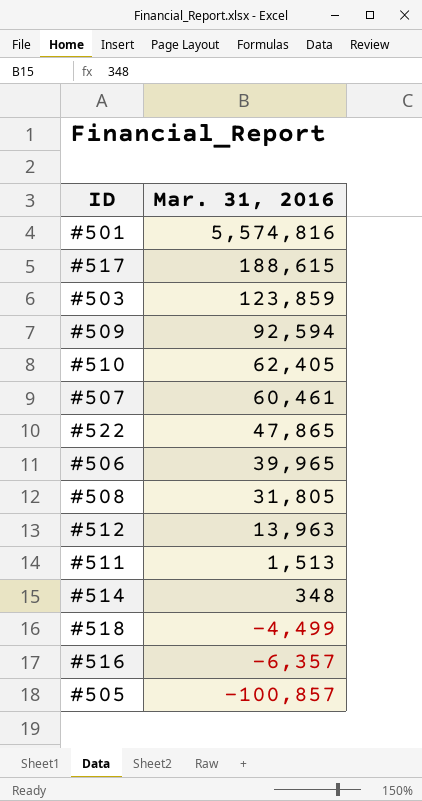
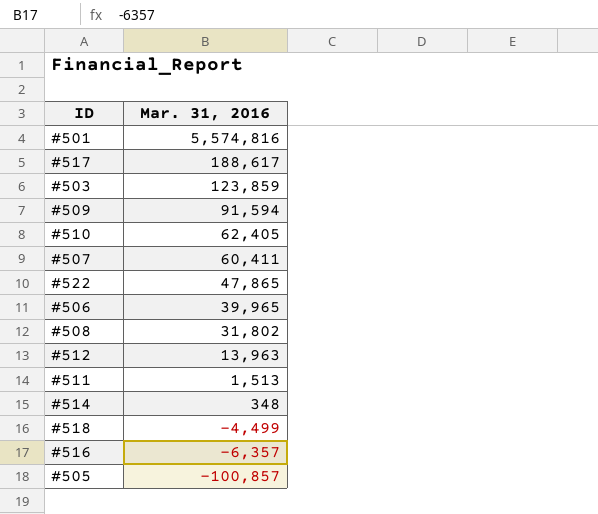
#517 | Mar. 31, 2016: 188,615 -> 188,617
#509 | Mar. 31, 2016: 92,594 -> 91,594
#507 | Mar. 31, 2016: 60,461 -> 60,411
#508 | Mar. 31, 2016: 31,805 -> 31,802

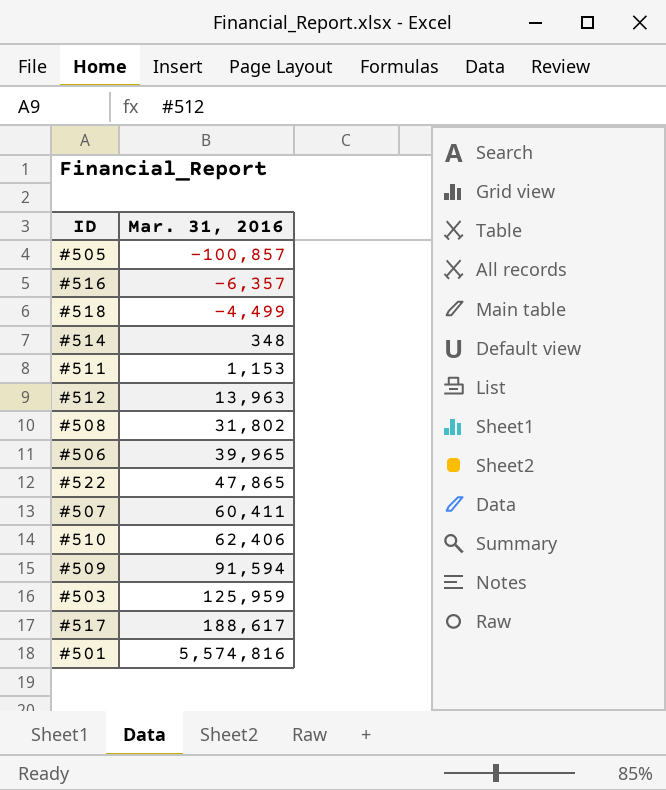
row order: Mar. 31, 2016 descending -> Mar. 31, 2016 ascending
#511 | Mar. 31, 2016: 1,513 -> 1,153
#510 | Mar. 31, 2016: 62,405 -> 62,406
#503 | Mar. 31, 2016: 123,859 -> 125,959

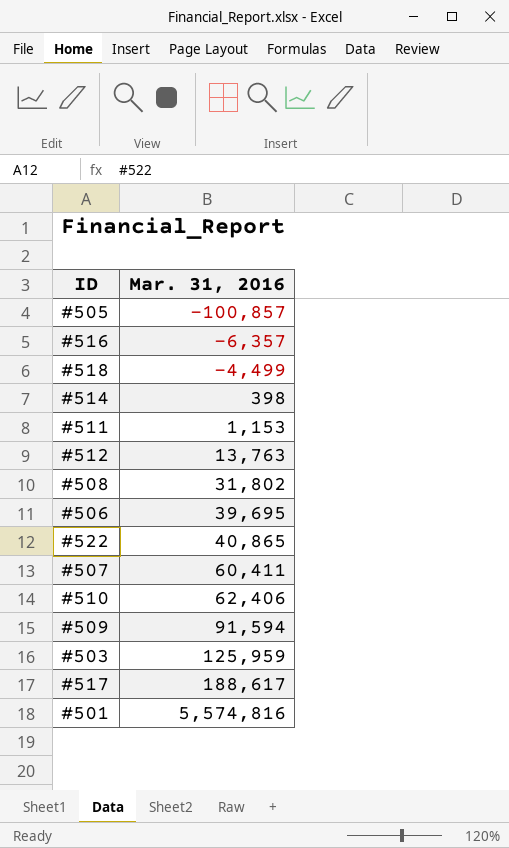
#514 | Mar. 31, 2016: 348 -> 398
#512 | Mar. 31, 2016: 13,963 -> 13,763
#506 | Mar. 31, 2016: 39,965 -> 39,695
#522 | Mar. 31, 2016: 47,865 -> 40,865

